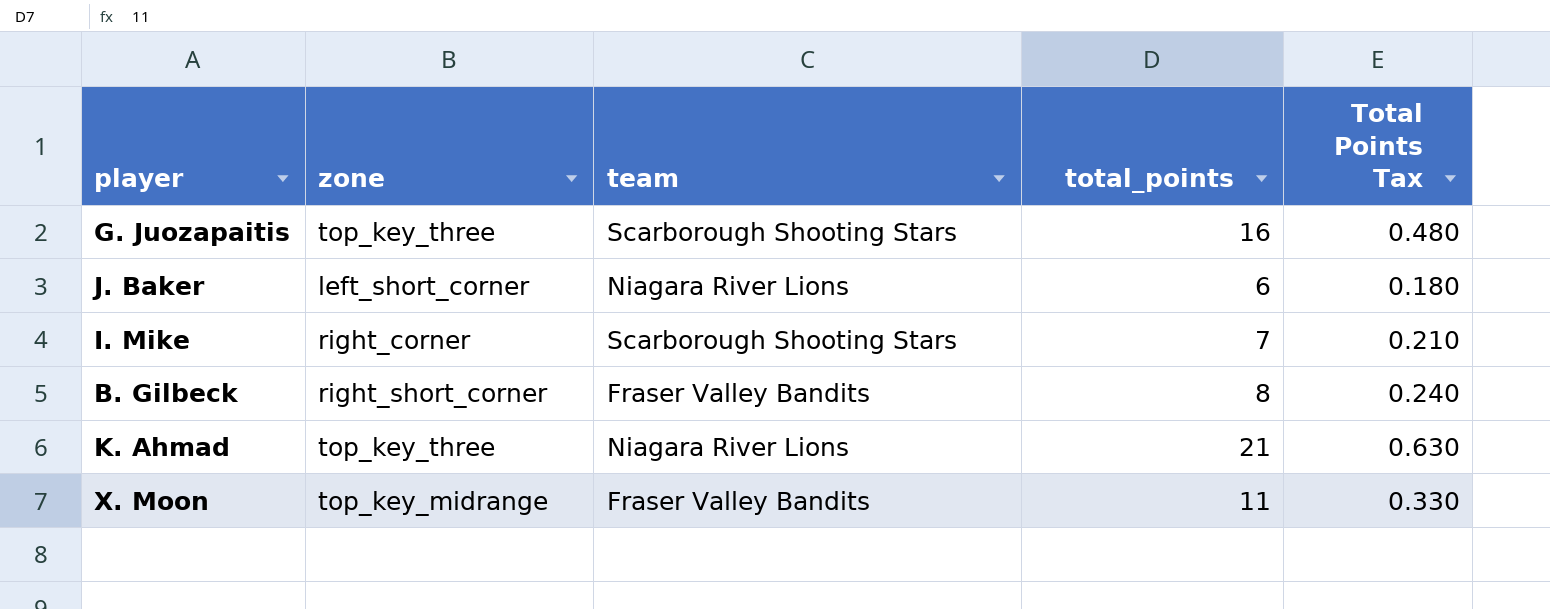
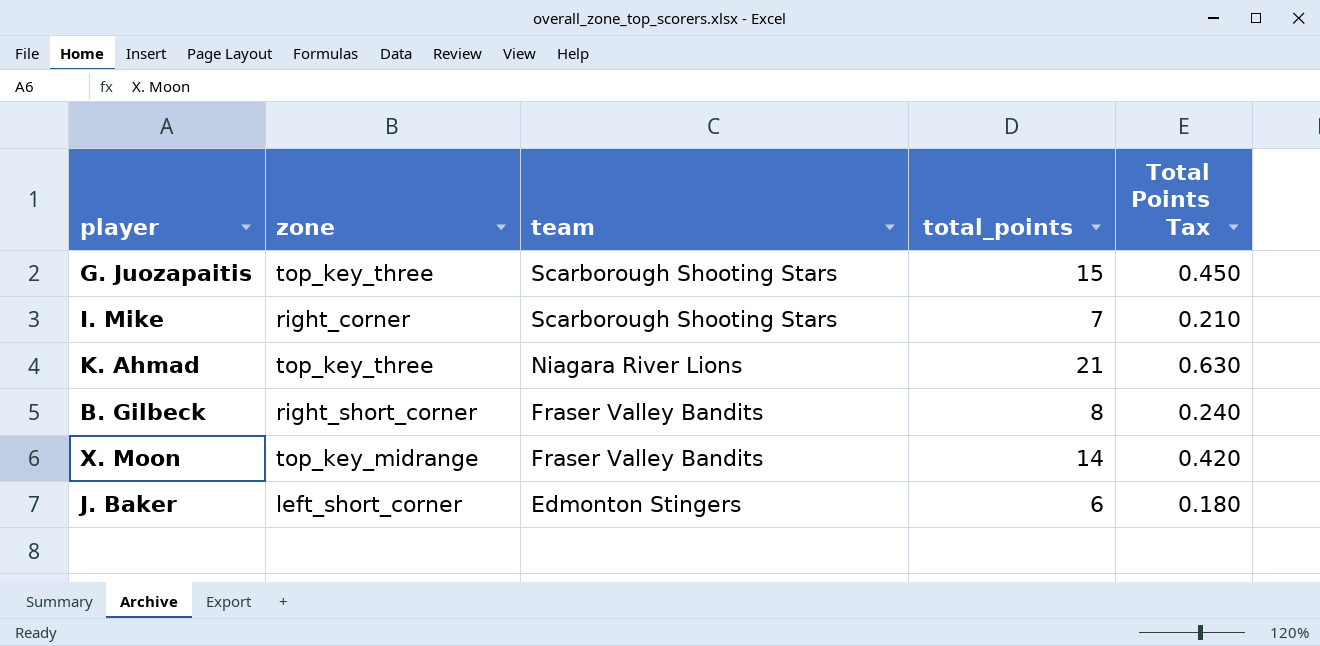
row order: none -> team descending
G. Juozapaitis | total_points: 16 -> 15
G. Juozapaitis | Total Points Tax: 0.480 -> 0.450
X. Moon | total_points: 11 -> 14
X. Moon | Total Points Tax: 0.330 -> 0.420
J. Baker | team: Niagara River Lions -> Edmonton Stingers

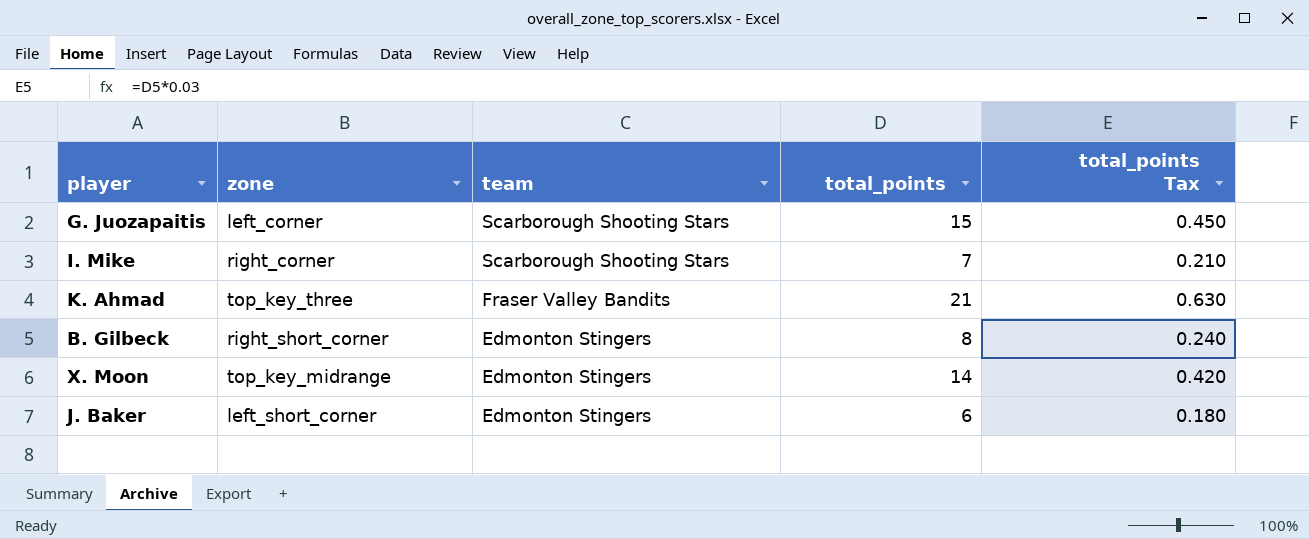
column name: Total Points Tax -> total_points Tax
G. Juozapaitis | zone: top_key_three -> left_corner
K. Ahmad | team: Niagara River Lions -> Fraser Valley Bandits
B. Gilbeck | team: Fraser Valley Bandits -> Edmonton Stingers
X. Moon | team: Fraser Valley Bandits -> Edmonton Stingers

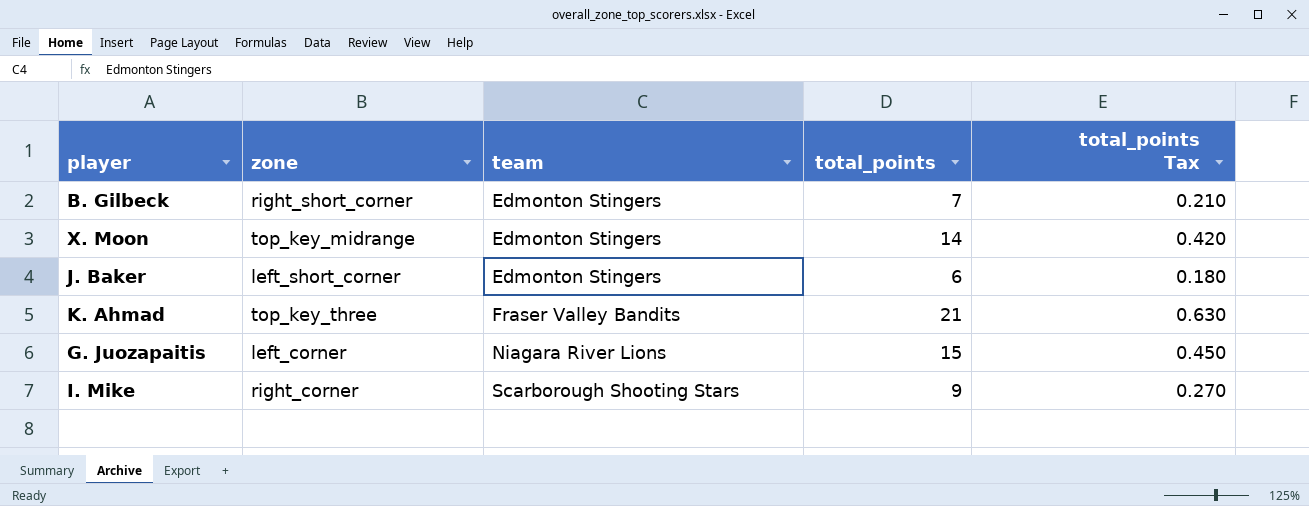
row order: team descending -> team ascending
B. Gilbeck | total_points: 8 -> 7
B. Gilbeck | total_points Tax: 0.240 -> 0.210
G. Juozapaitis | team: Scarborough Shooting Stars -> Niagara River Lions
I. Mike | total_points: 7 -> 9
I. Mike | total_points Tax: 0.210 -> 0.270

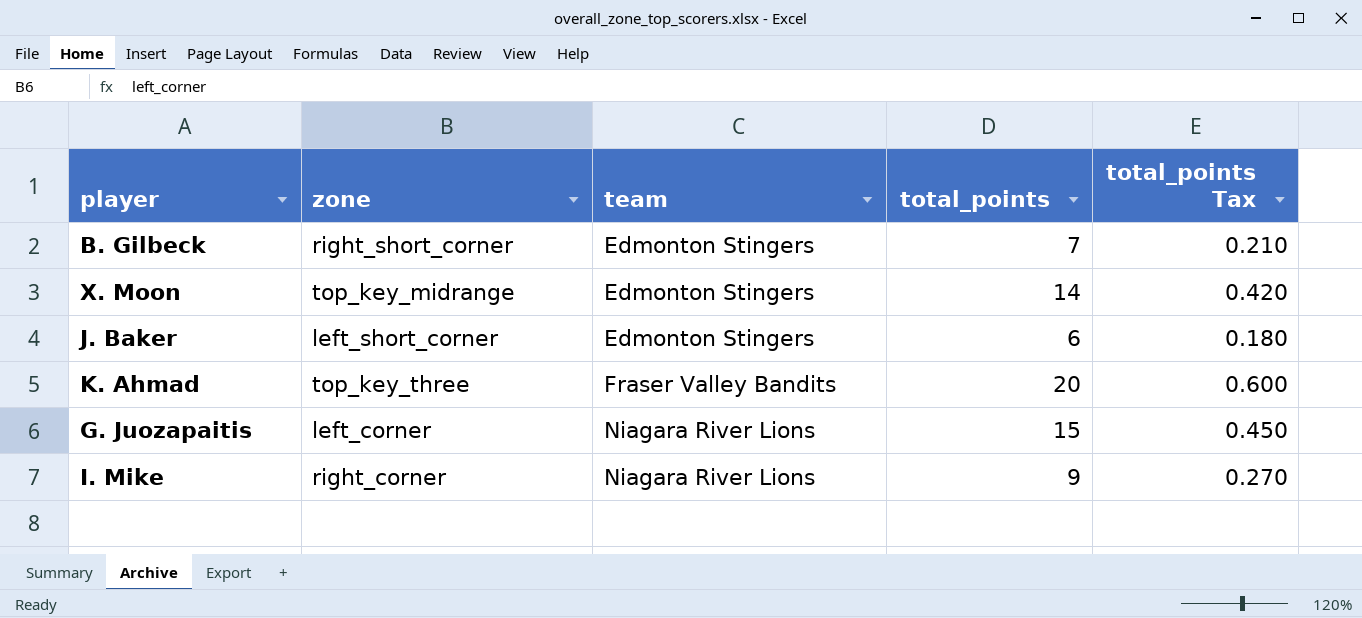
K. Ahmad | total_points: 21 -> 20
K. Ahmad | total_points Tax: 0.630 -> 0.600
I. Mike | team: Scarborough Shooting Stars -> Niagara River Lions

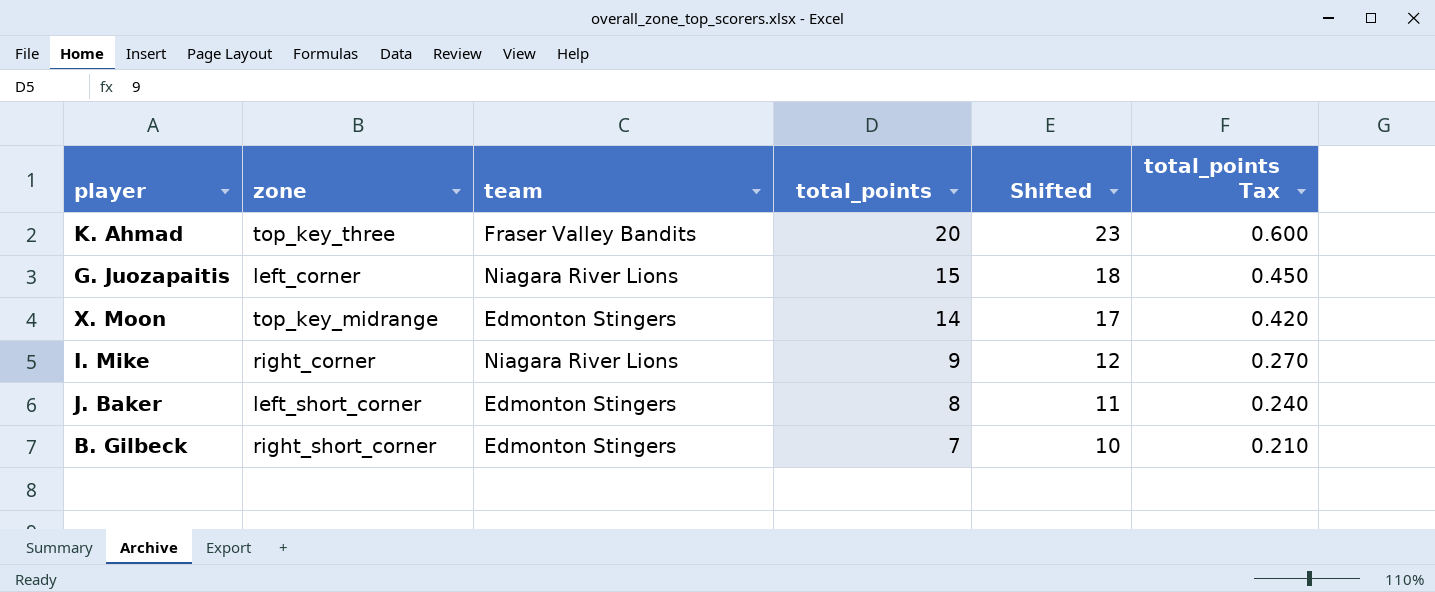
row order: team ascending -> total_points descending
column Shifted | formula: none -> [total_points] + 3
J. Baker | total_points: 6 -> 8
J. Baker | total_points Tax: 0.180 -> 0.240

